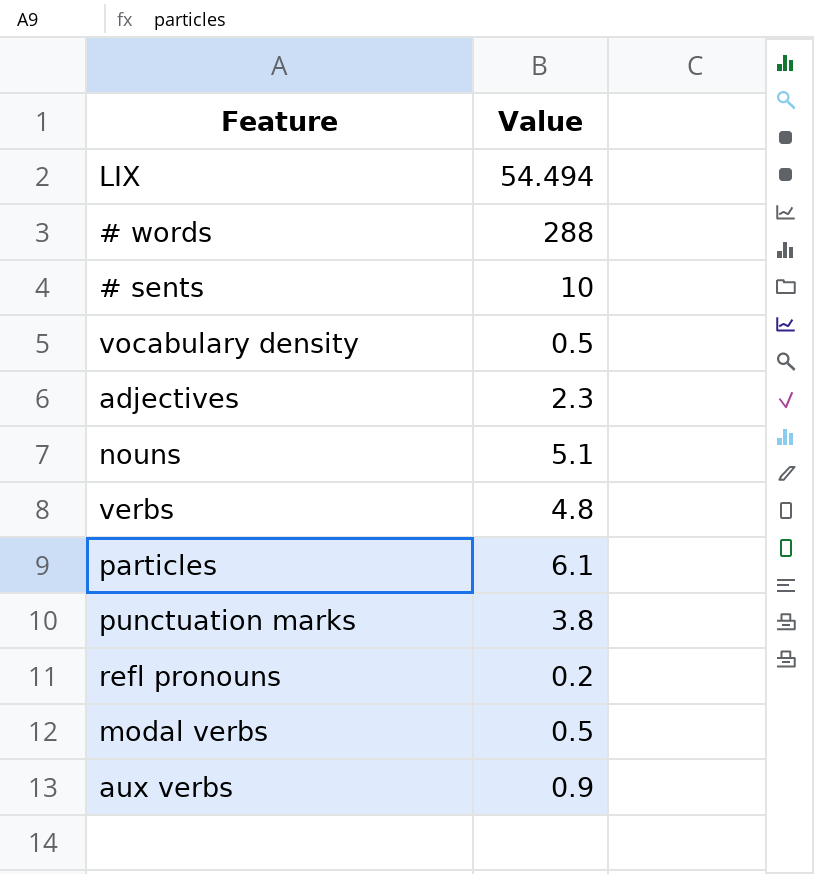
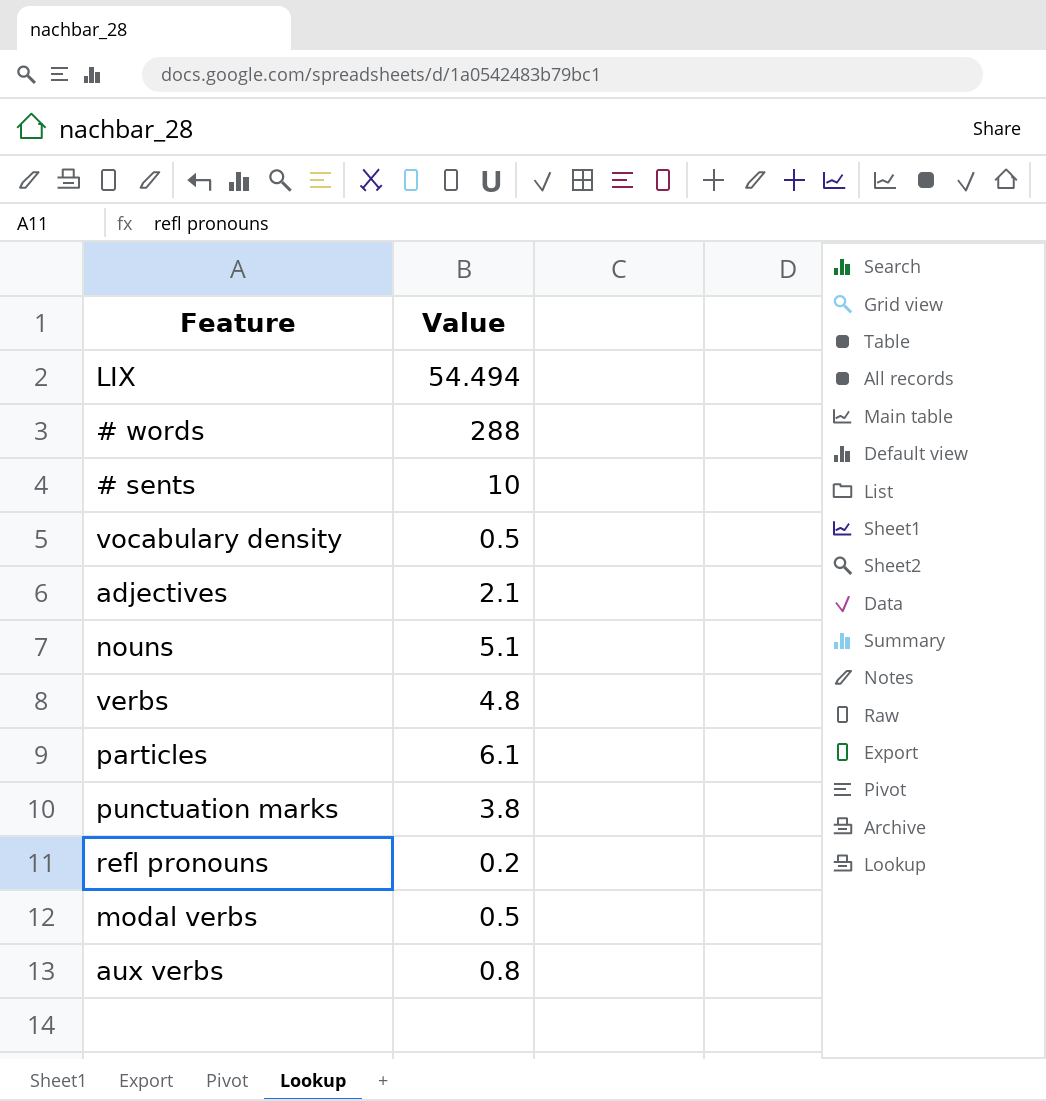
adjectives | Value: 2.3 -> 2.1
aux verbs | Value: 0.9 -> 0.8

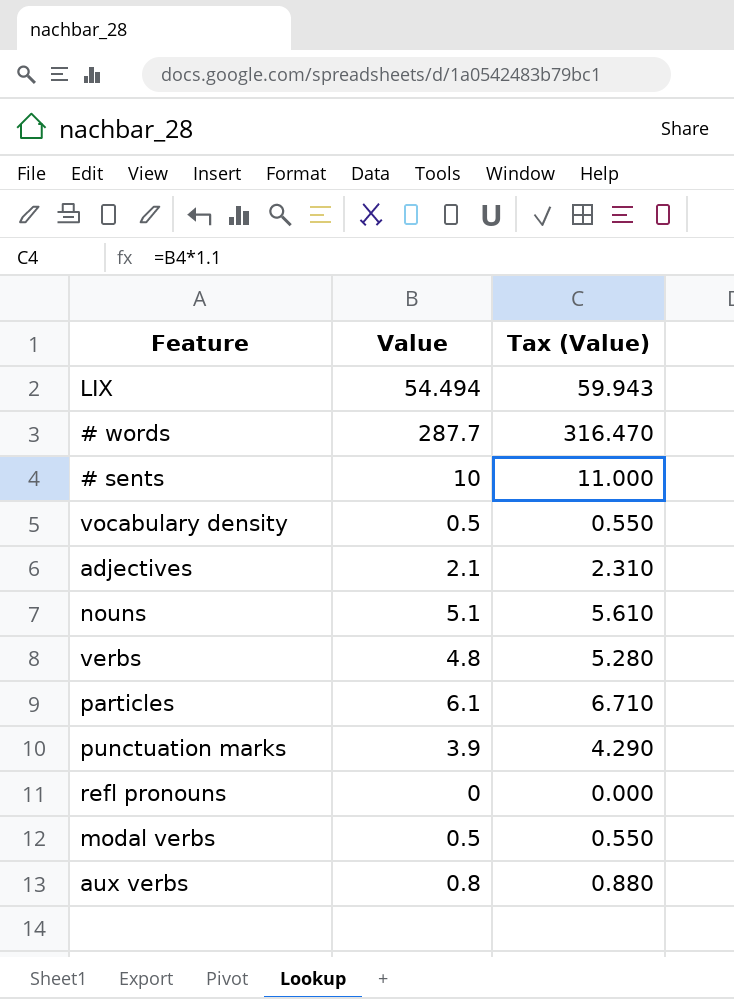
column Tax (Value) | formula: none -> [Value] * 1.1
# words | Value: 288 -> 287.7
punctuation marks | Value: 3.8 -> 3.9
refl pronouns | Value: 0.2 -> 0

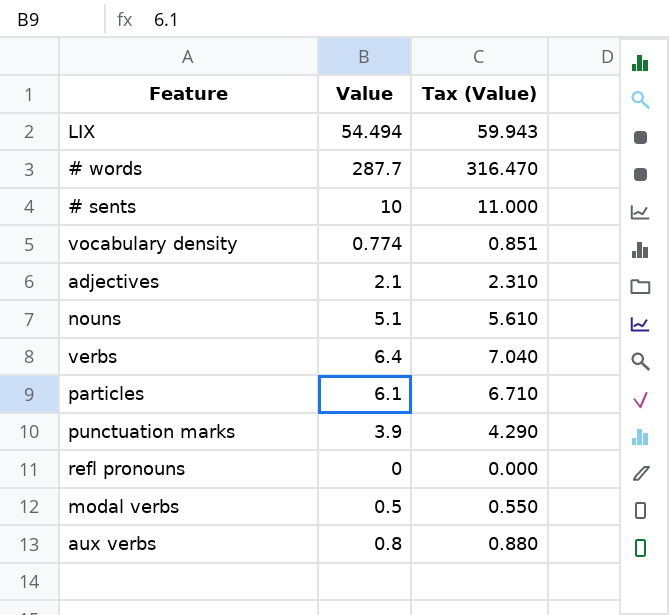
vocabulary density | Value: 0.5 -> 0.774
vocabulary density | Tax (Value): 0.550 -> 0.851
verbs | Value: 4.8 -> 6.4
verbs | Tax (Value): 5.280 -> 7.040

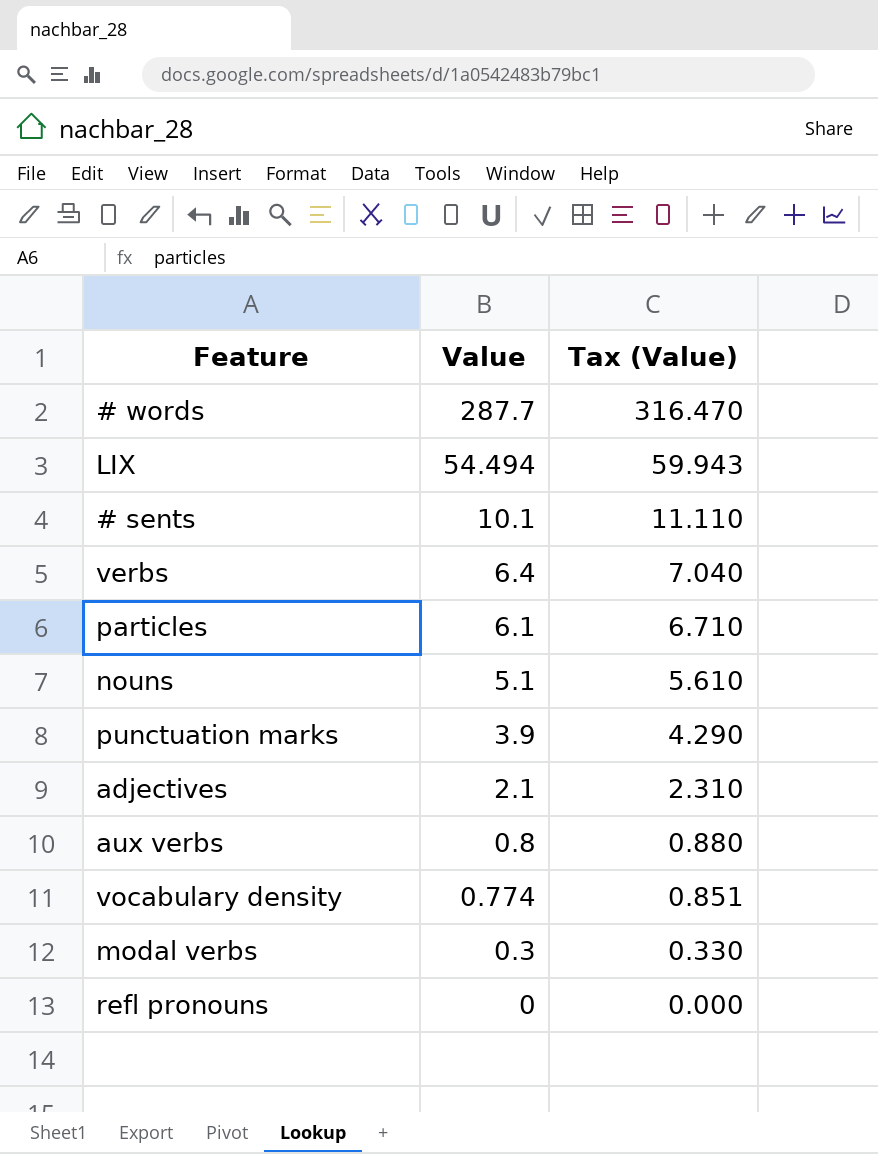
row order: none -> Value descending
# sents | Value: 10 -> 10.1
# sents | Tax (Value): 11.000 -> 11.110
modal verbs | Value: 0.5 -> 0.3
modal verbs | Tax (Value): 0.550 -> 0.330

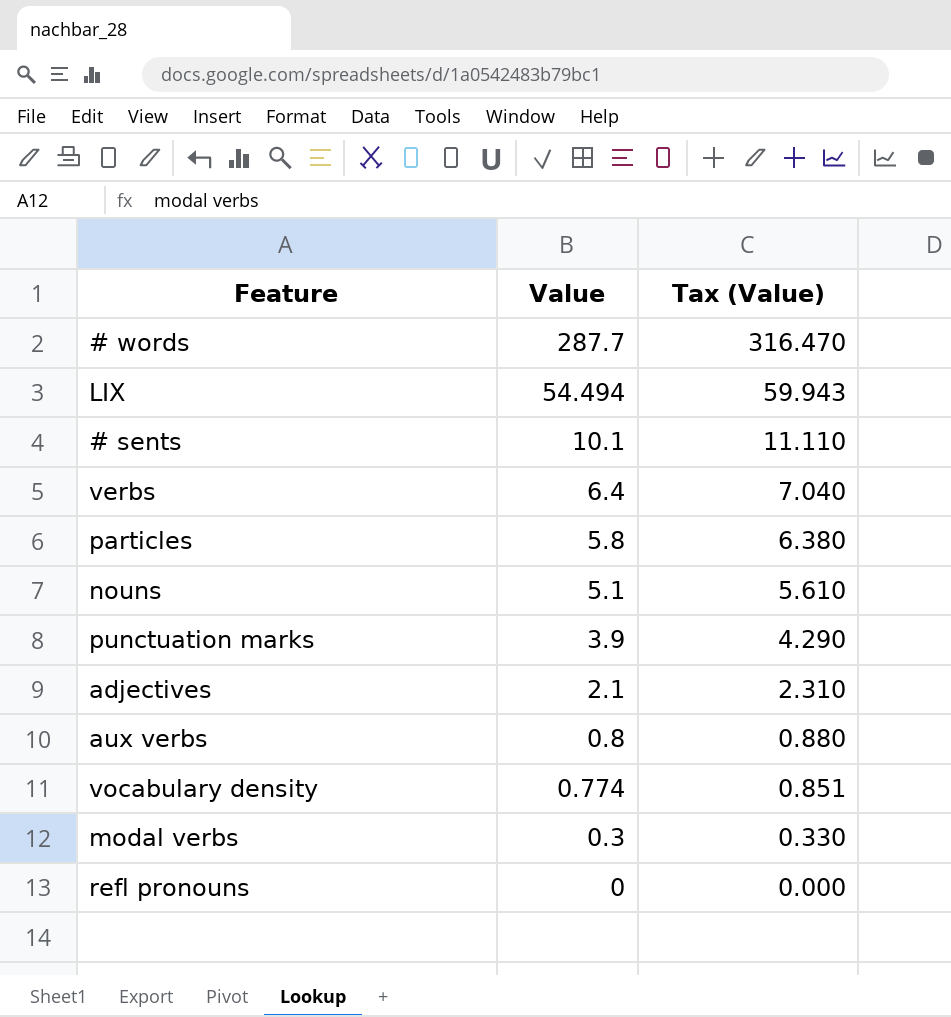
particles | Value: 6.1 -> 5.8
particles | Tax (Value): 6.710 -> 6.380

